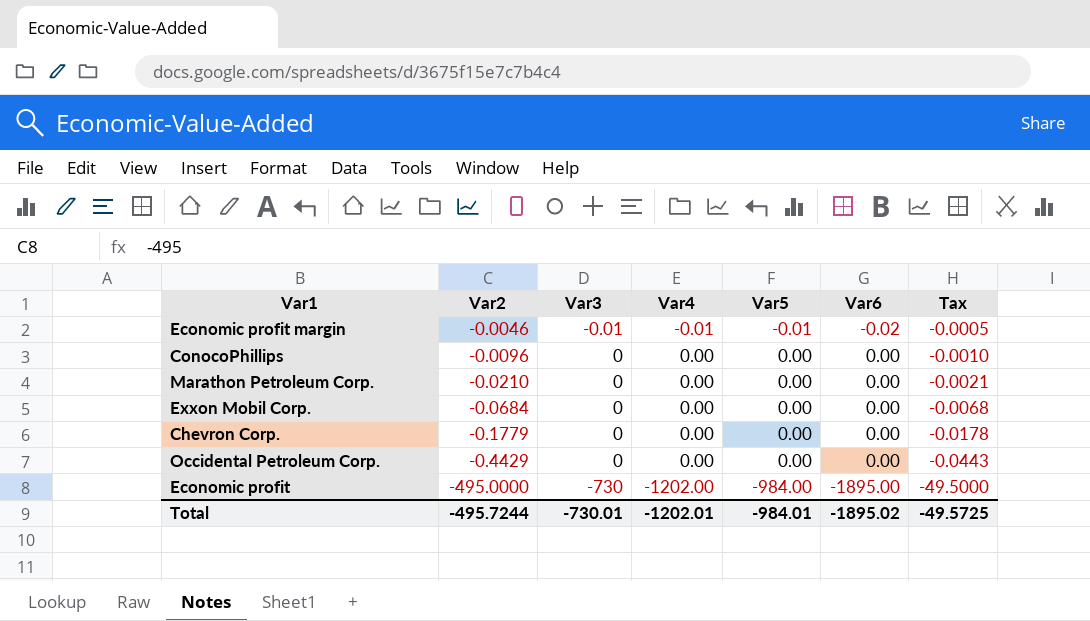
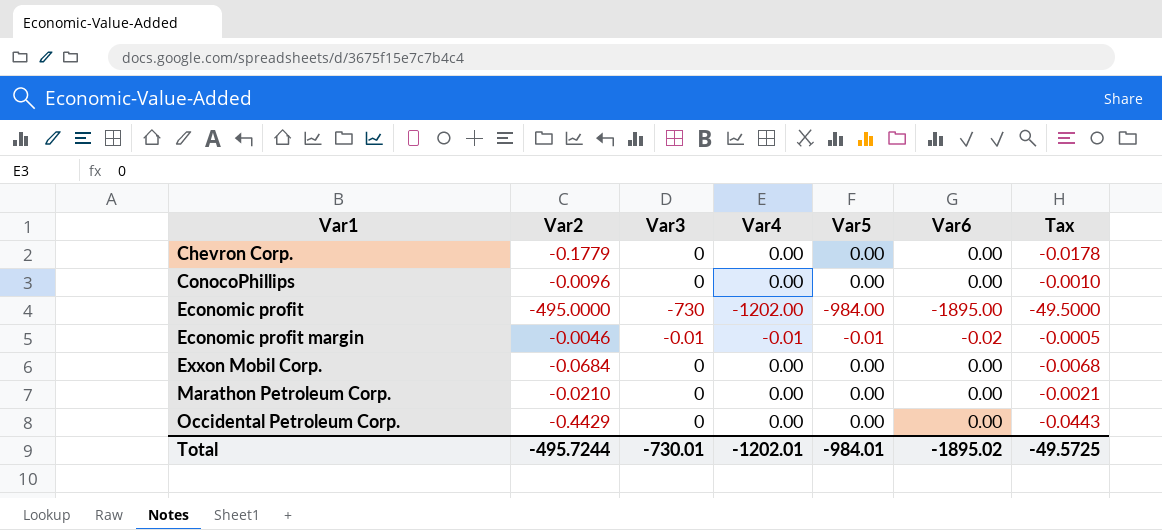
row order: Var2 descending -> Var1 ascending

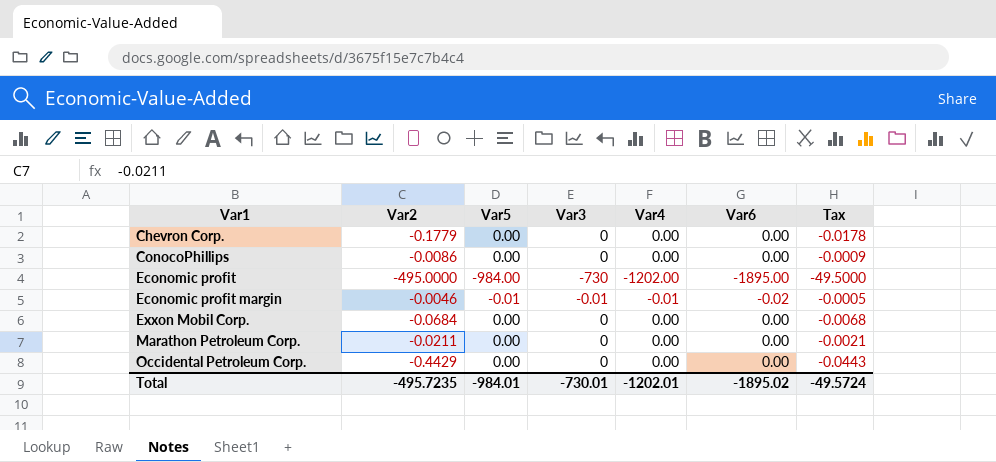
column Var5 | position: 5 -> 3
ConocoPhillips | Var2: -0.0096 -> -0.0086
ConocoPhillips | Tax: -0.0010 -> -0.0009
Marathon Petroleum Corp. | Var2: -0.0210 -> -0.0211
Total | Var2: -495.7244 -> -495.7235
Total | Tax: -49.5725 -> -49.5724

